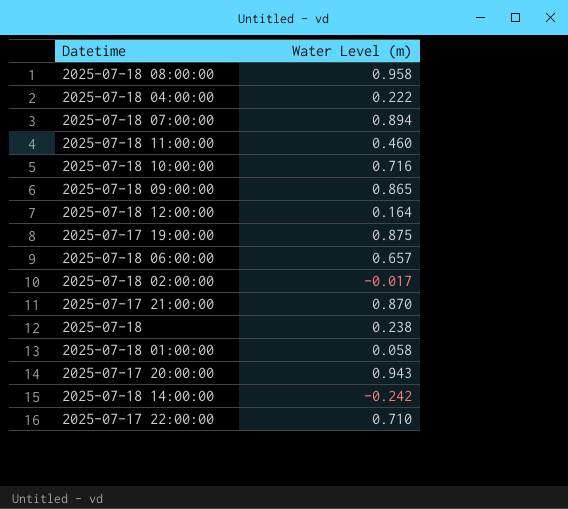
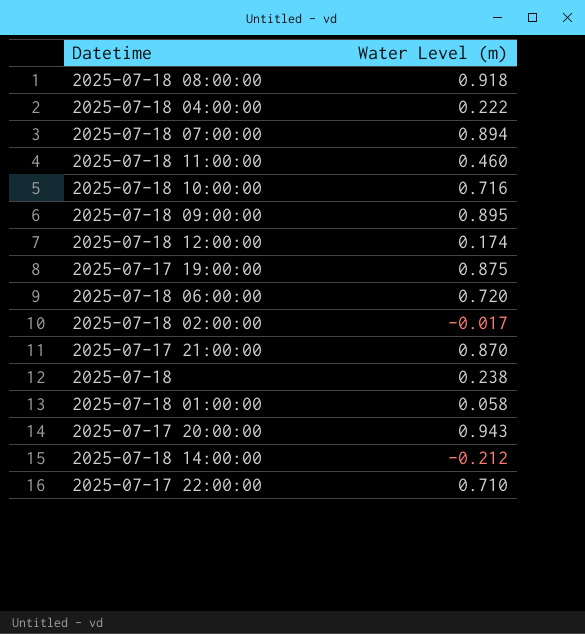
2025-07-18 08:00:00 | Water Level (m): 0.958 -> 0.918
2025-07-18 09:00:00 | Water Level (m): 0.865 -> 0.895
2025-07-18 12:00:00 | Water Level (m): 0.164 -> 0.174
2025-07-18 06:00:00 | Water Level (m): 0.657 -> 0.720
2025-07-18 14:00:00 | Water Level (m): -0.242 -> -0.212

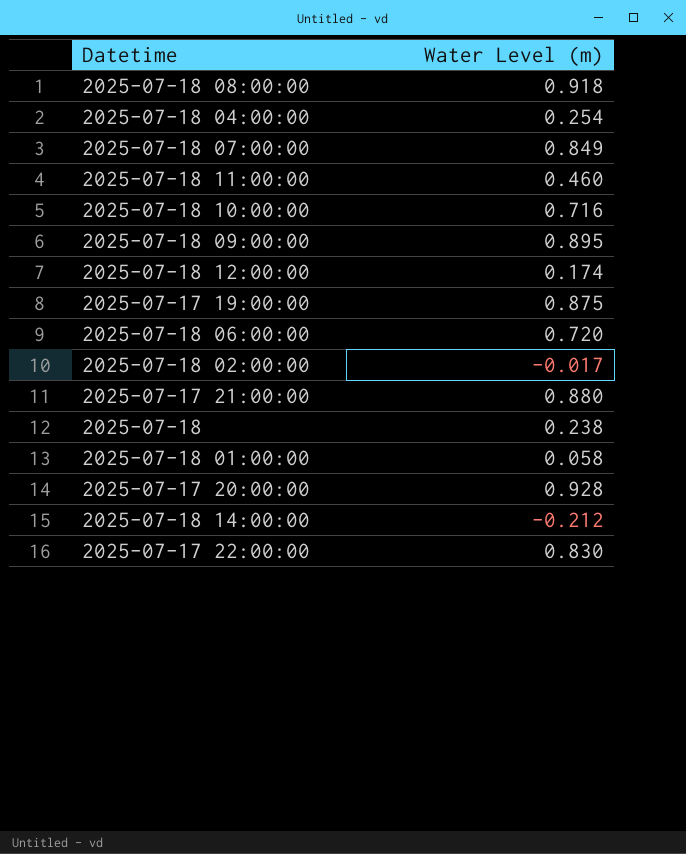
2025-07-18 04:00:00 | Water Level (m): 0.222 -> 0.254
2025-07-18 07:00:00 | Water Level (m): 0.894 -> 0.849
2025-07-17 21:00:00 | Water Level (m): 0.870 -> 0.880
2025-07-17 20:00:00 | Water Level (m): 0.943 -> 0.928
2025-07-17 22:00:00 | Water Level (m): 0.710 -> 0.830

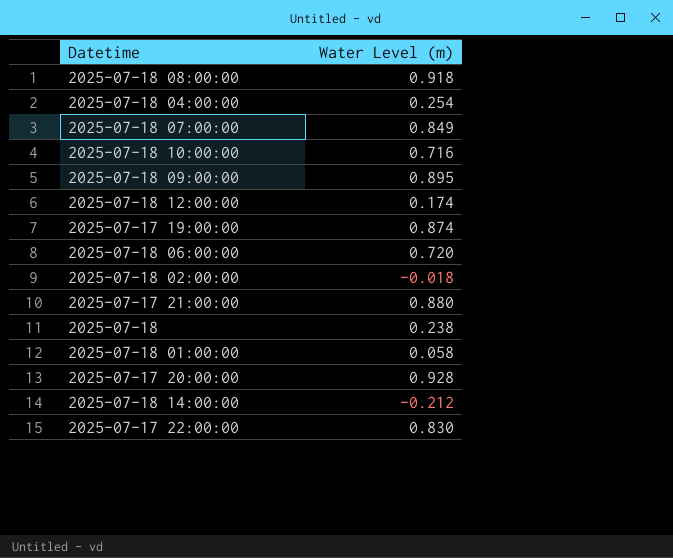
row 2025-07-18 11:00:00: 0.460 -> none
2025-07-17 19:00:00 | Water Level (m): 0.875 -> 0.874
2025-07-18 02:00:00 | Water Level (m): -0.017 -> -0.018

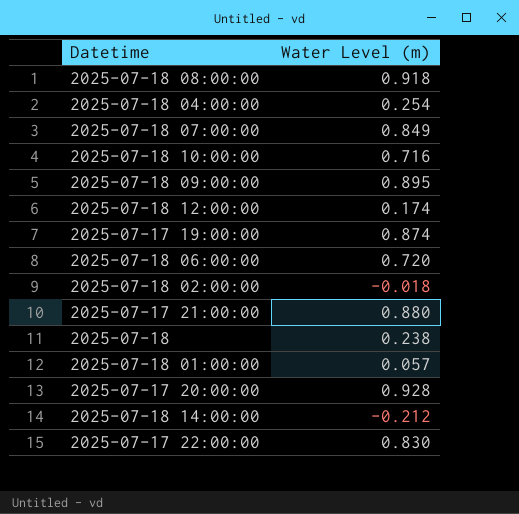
2025-07-18 01:00:00 | Water Level (m): 0.058 -> 0.057

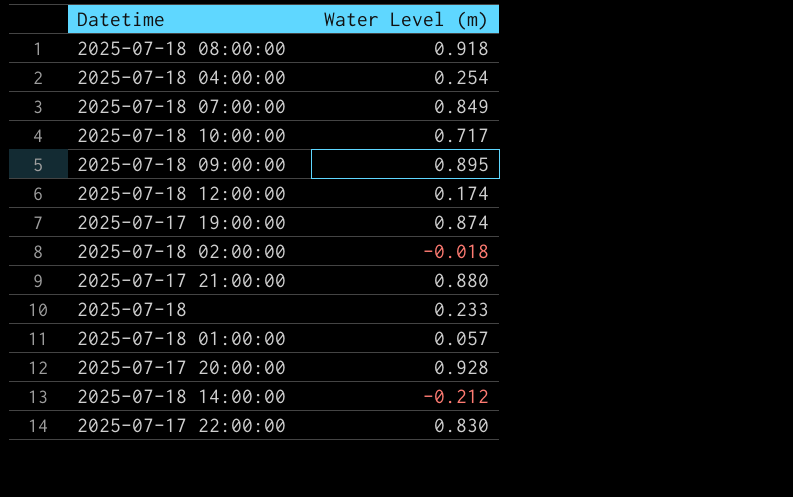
row 2025-07-18 06:00:00: 0.720 -> none
2025-07-18 10:00:00 | Water Level (m): 0.716 -> 0.717
2025-07-18 | Water Level (m): 0.238 -> 0.233

